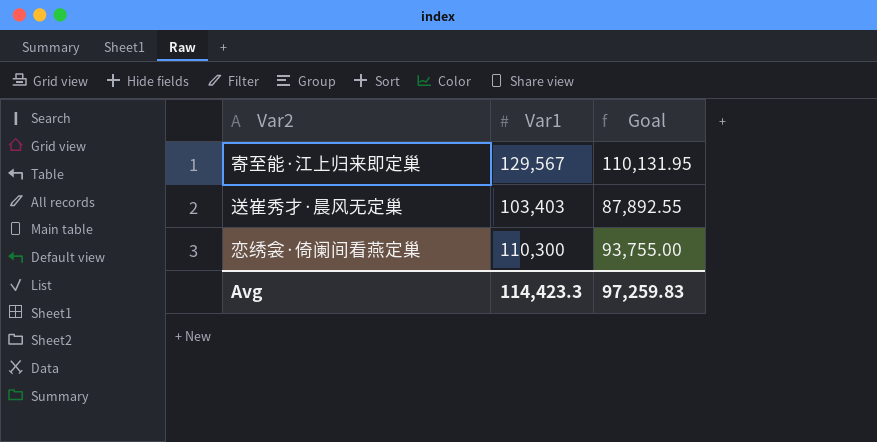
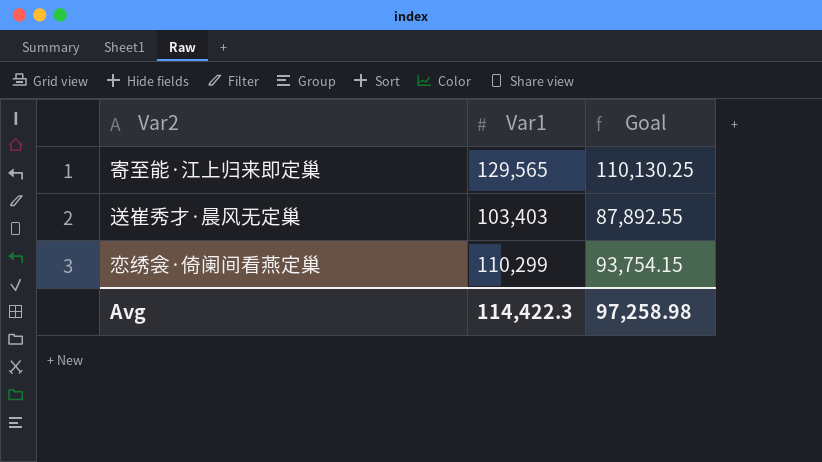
寄至能·江上归来即定巢 | Var1: 129,567 -> 129,565
寄至能·江上归来即定巢 | Goal: 110,131.95 -> 110,130.25
恋绣衾·倚阑间看燕定巢 | Var1: 110,300 -> 110,299
恋绣衾·倚阑间看燕定巢 | Goal: 93,755.00 -> 93,754.15
Avg | Var1: 114,423.3 -> 114,422.3
Avg | Goal: 97,259.83 -> 97,258.98

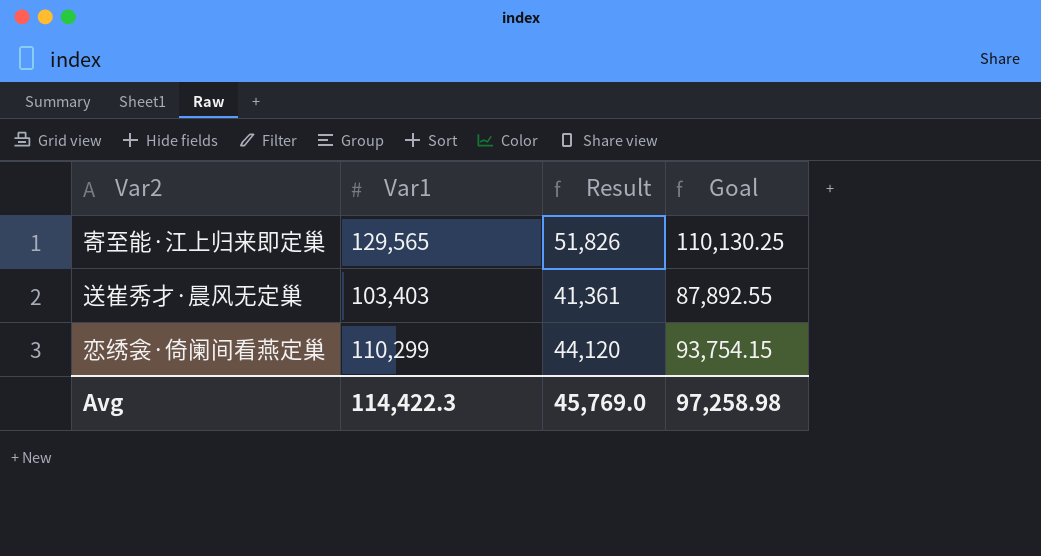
column Result | formula: none -> [Var1] * 0.4

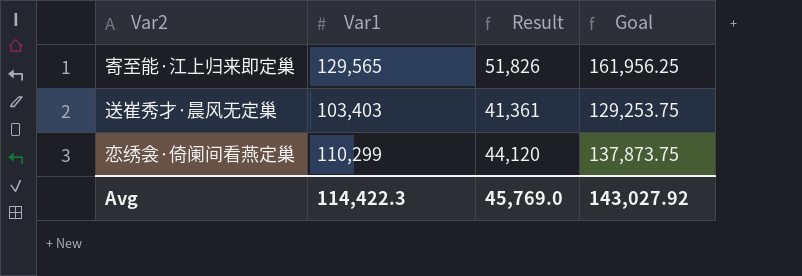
column Goal | formula: [Var1] * 0.85 -> [Var1] * 1.25
Avg | Goal: 97,258.98 -> 143,027.92

